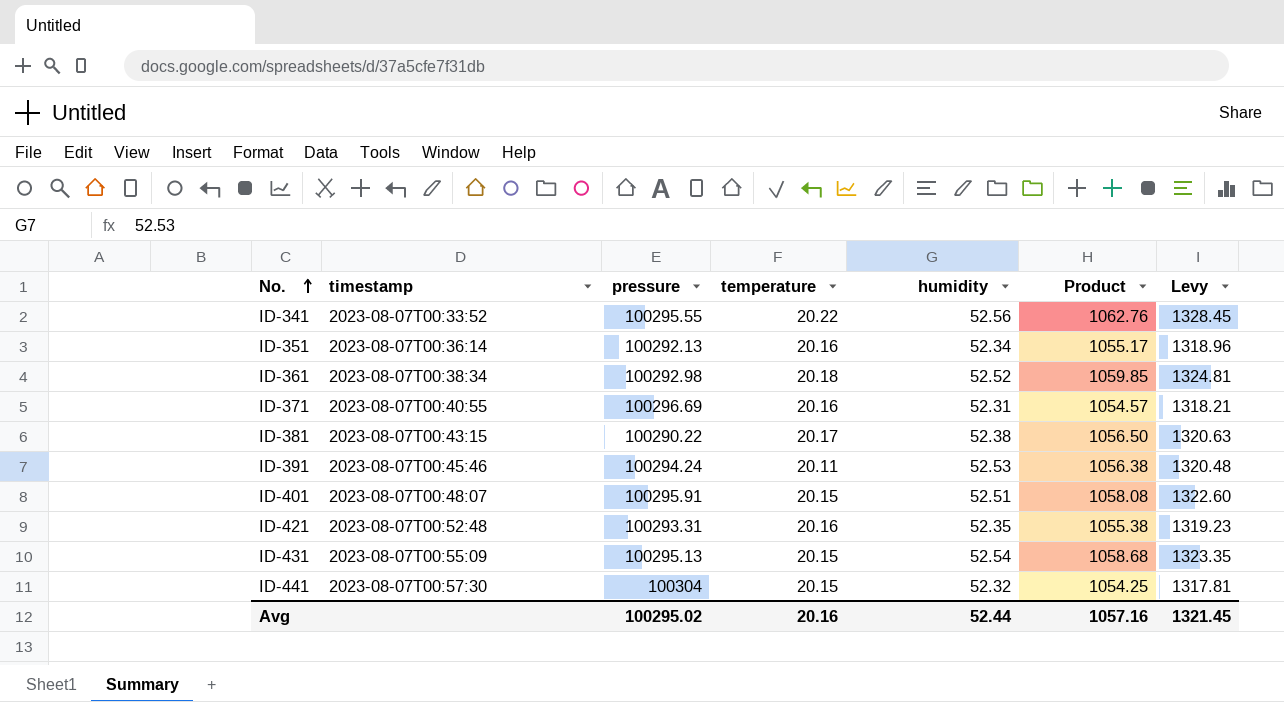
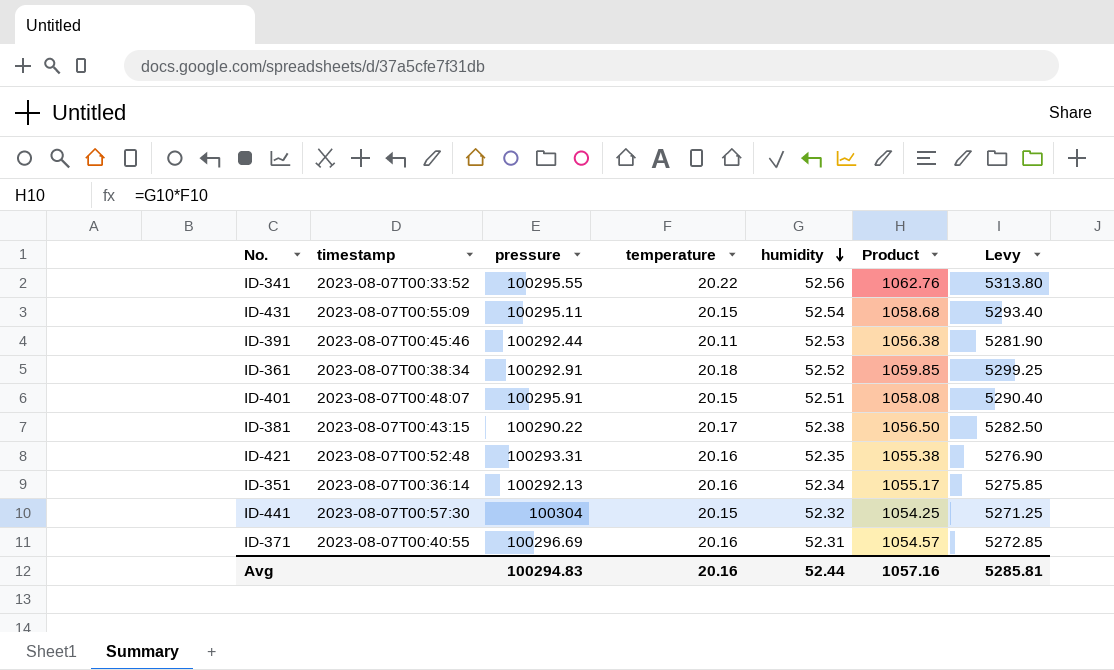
row order: No. ascending -> humidity descending
column Levy | formula: [Product] * 1.25 -> [Product] * 5
ID-431 | pressure: 100295.13 -> 100295.11
ID-391 | pressure: 100294.24 -> 100292.44
ID-361 | pressure: 100292.98 -> 100292.91
Avg | pressure: 100295.02 -> 100294.83
Avg | Levy: 1321.45 -> 5285.81

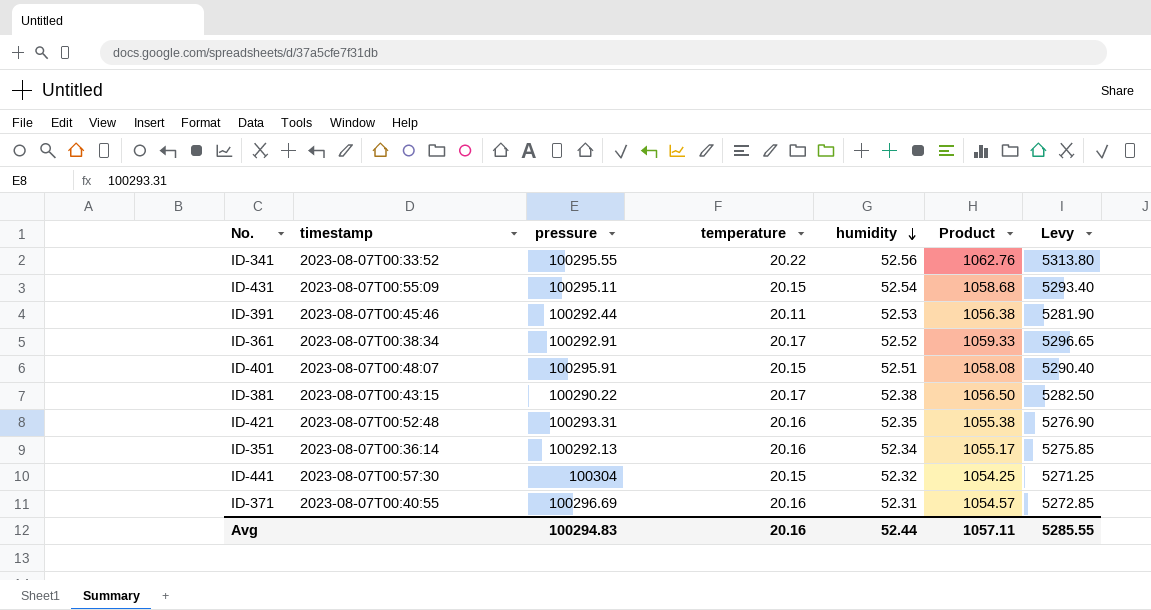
ID-361 | temperature: 20.18 -> 20.17
ID-361 | Product: 1059.85 -> 1059.33
ID-361 | Levy: 5299.25 -> 5296.65
Avg | Product: 1057.16 -> 1057.11
Avg | Levy: 5285.81 -> 5285.55

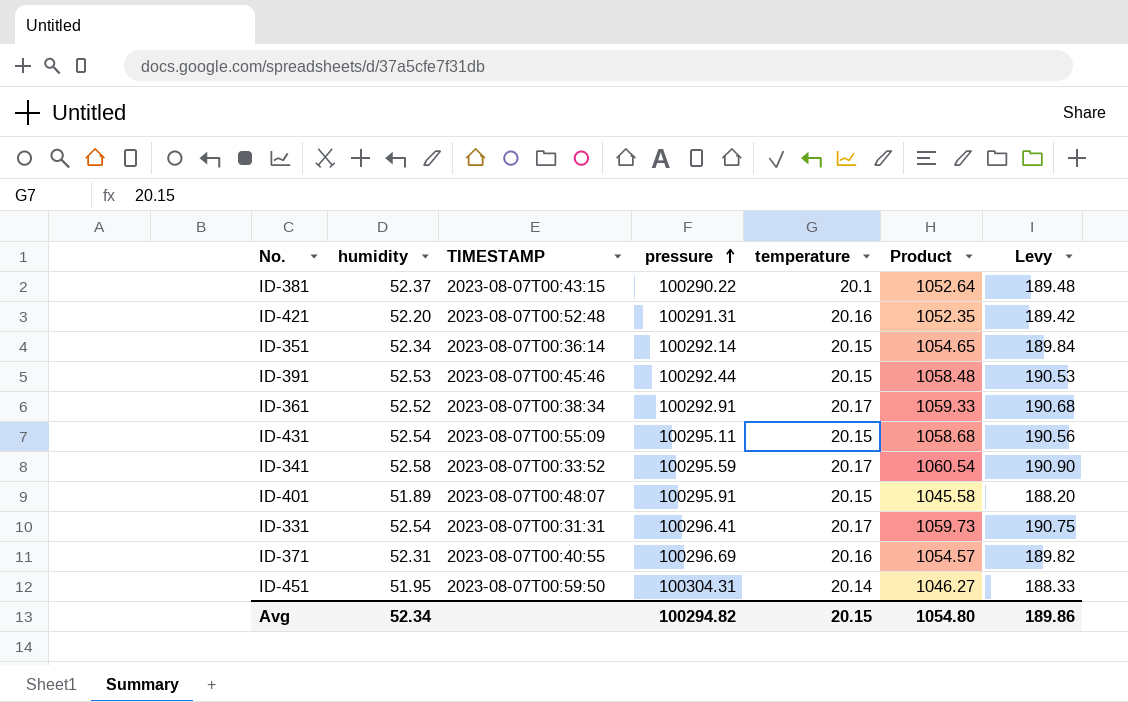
row order: humidity descending -> pressure ascending
column humidity | position: 5 -> 2
column name: timestamp -> TIMESTAMP
column Levy | formula: [Product] * 5 -> [Product] * 0.18
row ID-441: 2023-08-07T00:57:30 | 100304 | 20.15 | 52.32 | 1054.25 | 5271.25 -> none
ID-381 | humidity: 52.38 -> 52.37
ID-381 | temperature: 20.17 -> 20.1
ID-381 | Product: 1056.50 -> 1052.64
ID-421 | humidity: 52.35 -> 52.20
ID-421 | pressure: 100293.31 -> 100291.31
ID-421 | Product: 1055.38 -> 1052.35
ID-351 | pressure: 100292.13 -> 100292.14
ID-351 | temperature: 20.16 -> 20.15
ID-351 | Product: 1055.17 -> 1054.65
ID-391 | temperature: 20.11 -> 20.15
ID-391 | Product: 1056.38 -> 1058.48
ID-341 | humidity: 52.56 -> 52.58
ID-341 | pressure: 100295.55 -> 100295.59
ID-341 | temperature: 20.22 -> 20.17
ID-341 | Product: 1062.76 -> 1060.54
ID-401 | humidity: 52.51 -> 51.89
ID-401 | Product: 1058.08 -> 1045.58
row ID-331: none -> 52.54 | 2023-08-07T00:31:31 | 100296.41 | 20.17 | 1059.73 | 190.75
row ID-451: none -> 51.95 | 2023-08-07T00:59:50 | 100304.31 | 20.14 | 1046.27 | 188.33
Avg | humidity: 52.44 -> 52.34
Avg | pressure: 100294.83 -> 100294.82
Avg | temperature: 20.16 -> 20.15
Avg | Product: 1057.11 -> 1054.80
Avg | Levy: 5285.55 -> 189.86

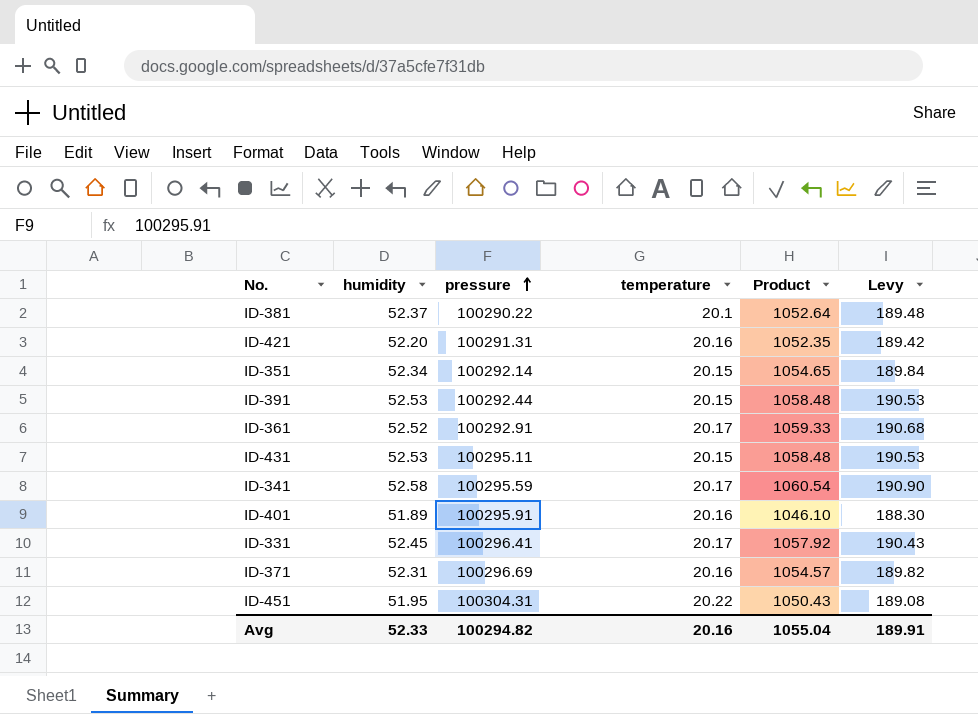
column TIMESTAMP | position: 3 -> none
ID-431 | humidity: 52.54 -> 52.53
ID-431 | Product: 1058.68 -> 1058.48
ID-431 | Levy: 190.56 -> 190.53
ID-401 | temperature: 20.15 -> 20.16
ID-401 | Product: 1045.58 -> 1046.10
ID-401 | Levy: 188.20 -> 188.30
ID-331 | humidity: 52.54 -> 52.45
ID-331 | Product: 1059.73 -> 1057.92
ID-331 | Levy: 190.75 -> 190.43
ID-451 | temperature: 20.14 -> 20.22
ID-451 | Product: 1046.27 -> 1050.43
ID-451 | Levy: 188.33 -> 189.08
Avg | humidity: 52.34 -> 52.33
Avg | temperature: 20.15 -> 20.16
Avg | Product: 1054.80 -> 1055.04
Avg | Levy: 189.86 -> 189.91

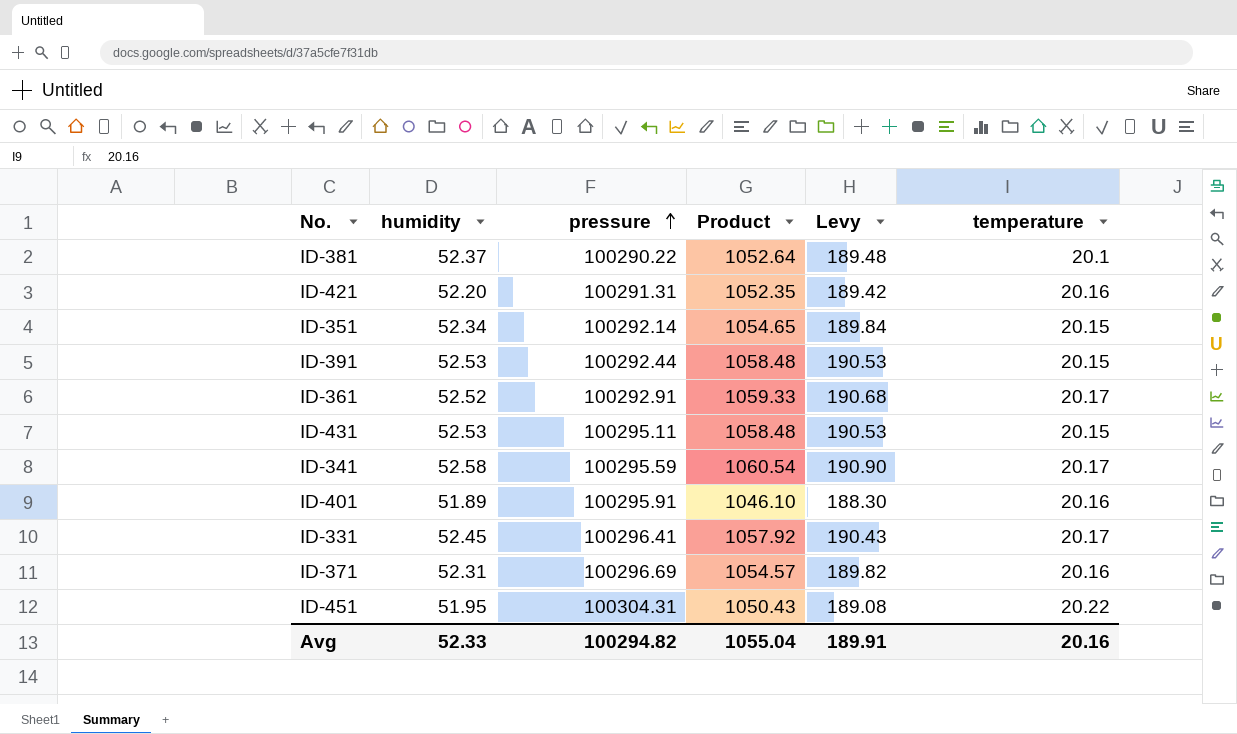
column temperature | position: 4 -> 6

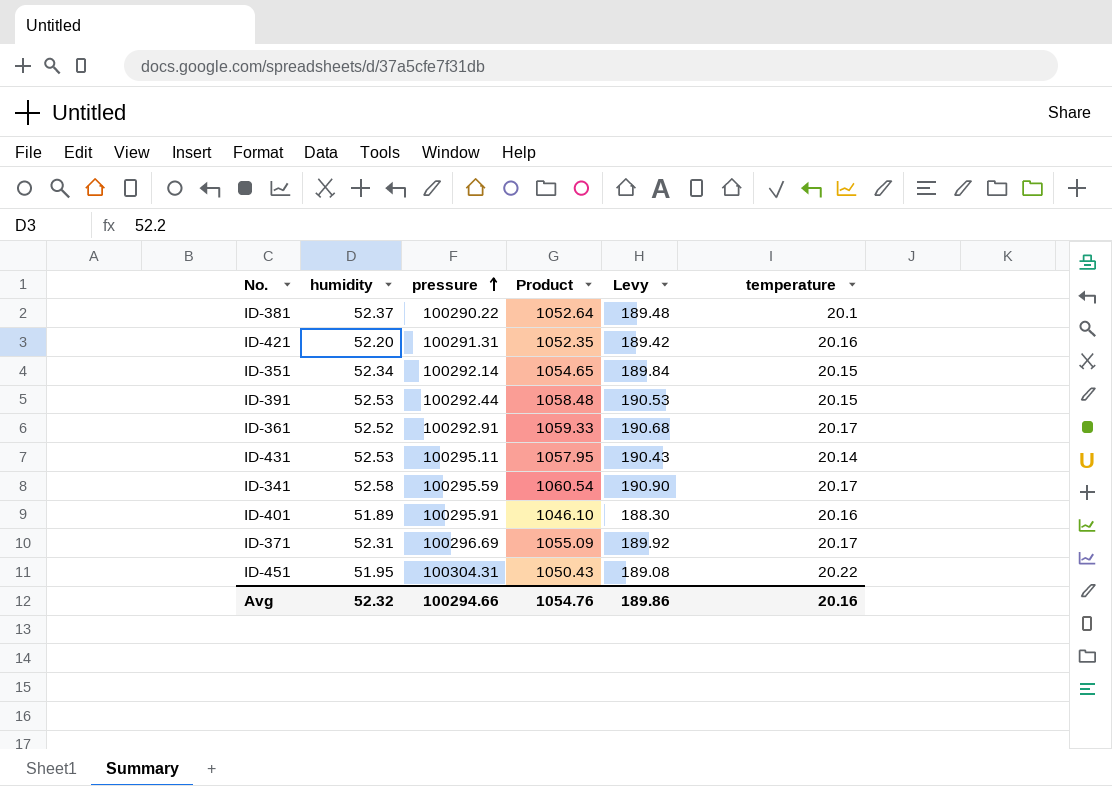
row ID-331: 52.45 | 100296.41 | 1057.92 | 190.43 | 20.17 -> none
ID-431 | Product: 1058.48 -> 1057.95
ID-431 | Levy: 190.53 -> 190.43
ID-431 | temperature: 20.15 -> 20.14
ID-371 | Product: 1054.57 -> 1055.09
ID-371 | Levy: 189.82 -> 189.92
ID-371 | temperature: 20.16 -> 20.17
Avg | humidity: 52.33 -> 52.32
Avg | pressure: 100294.82 -> 100294.66
Avg | Product: 1055.04 -> 1054.76
Avg | Levy: 189.91 -> 189.86

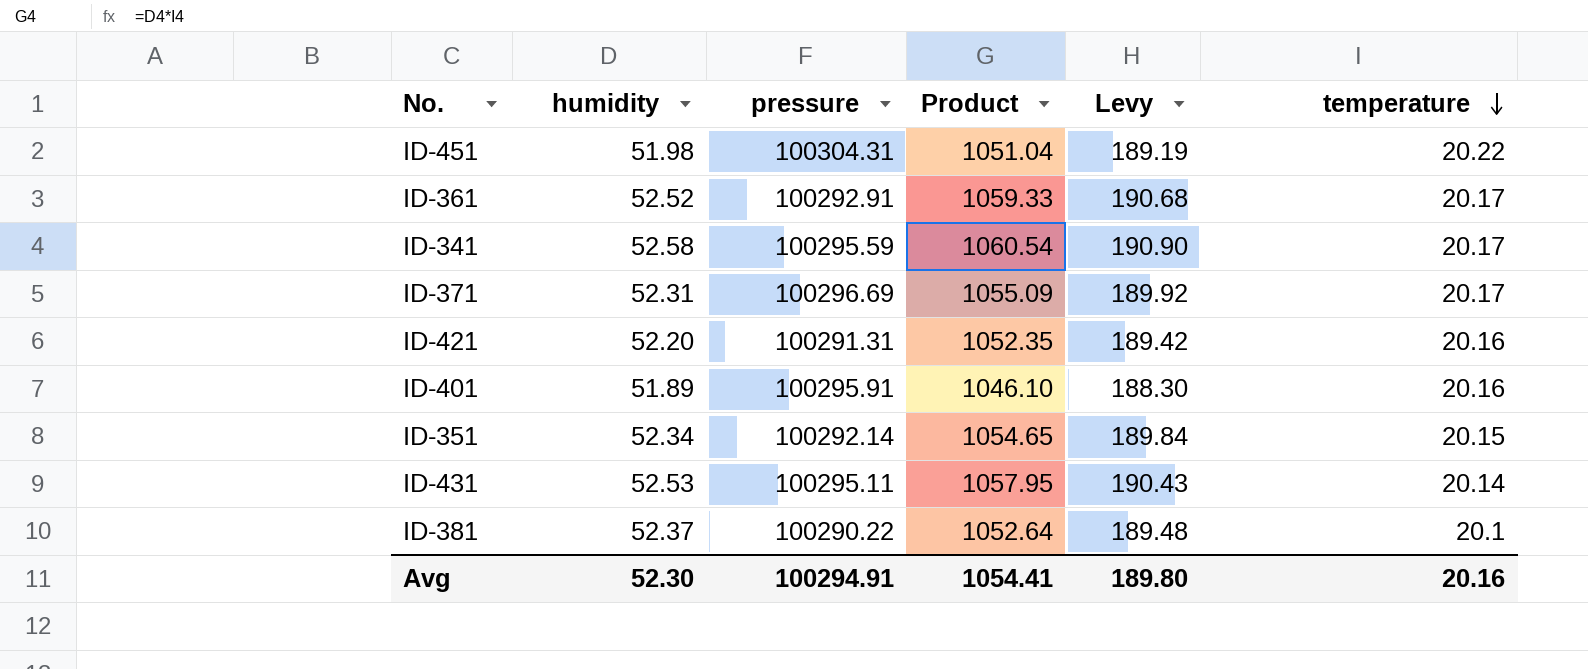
row order: pressure ascending -> temperature descending
row ID-391: 52.53 | 100292.44 | 1058.48 | 190.53 | 20.15 -> none
ID-451 | humidity: 51.95 -> 51.98
ID-451 | Product: 1050.43 -> 1051.04
ID-451 | Levy: 189.08 -> 189.19
Avg | humidity: 52.32 -> 52.30
Avg | pressure: 100294.66 -> 100294.91
Avg | Product: 1054.76 -> 1054.41
Avg | Levy: 189.86 -> 189.80

